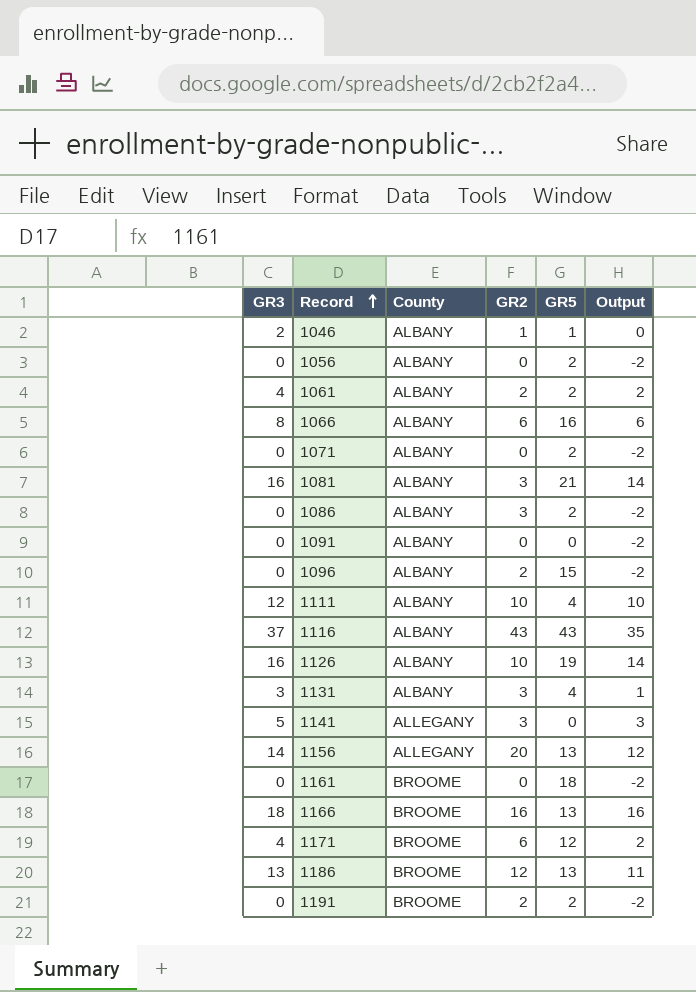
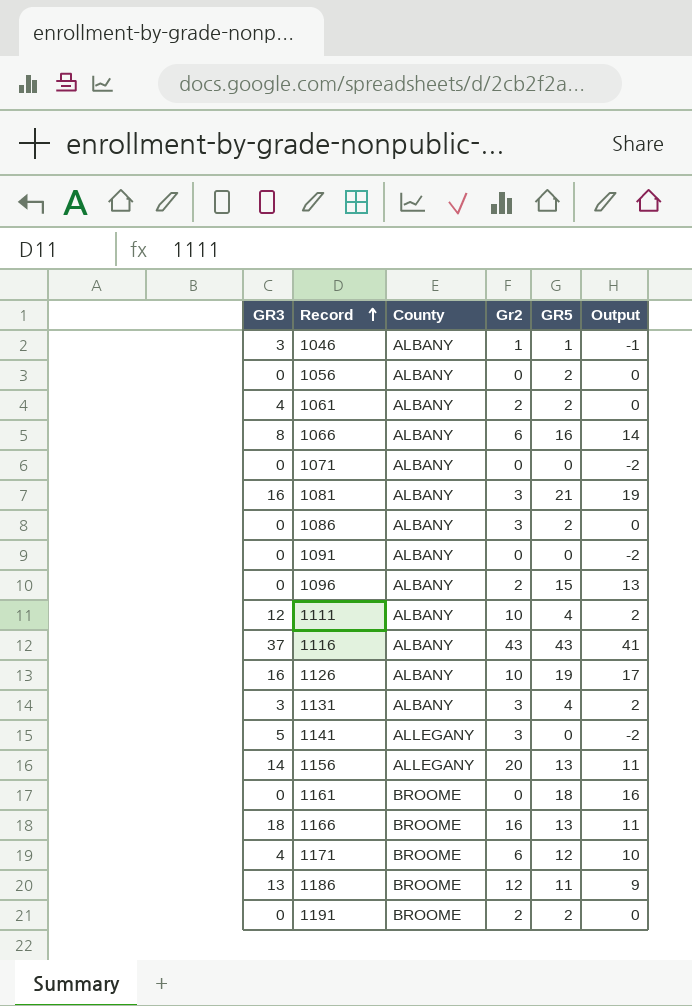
column name: GR2 -> Gr2
column Output | formula: [GR3] - 2 -> [GR5] - 2
1046 | GR3: 2 -> 3
1071 | GR5: 2 -> 0
1186 | GR5: 13 -> 11

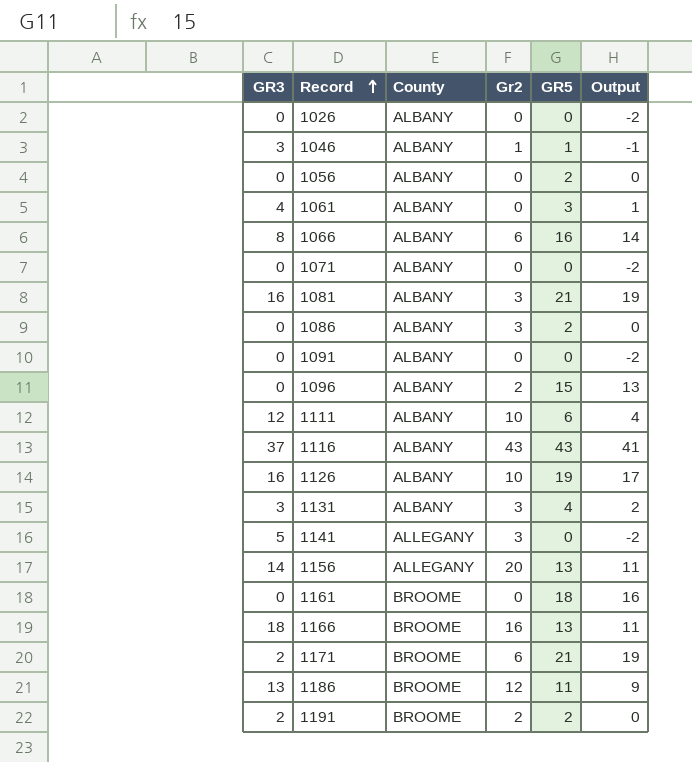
row 1026: none -> 0 | ALBANY | 0 | 0 | -2
1061 | Gr2: 2 -> 0
1061 | GR5: 2 -> 3
1061 | Output: 0 -> 1
1111 | GR5: 4 -> 6
1111 | Output: 2 -> 4
1171 | GR3: 4 -> 2
1171 | GR5: 12 -> 21
1171 | Output: 10 -> 19
1191 | GR3: 0 -> 2

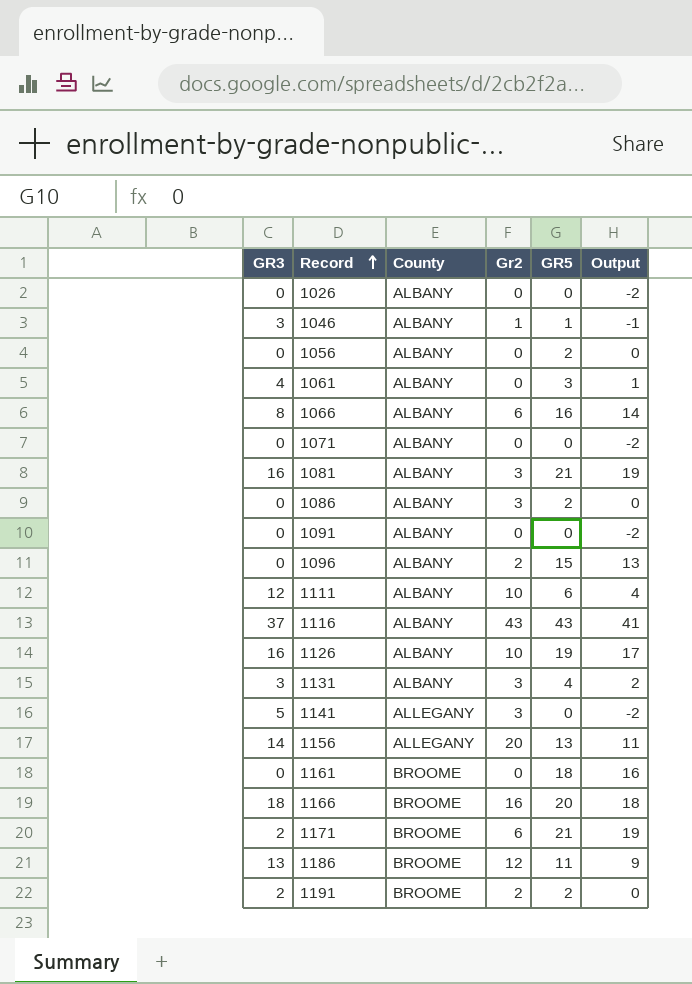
1166 | GR5: 13 -> 20
1166 | Output: 11 -> 18

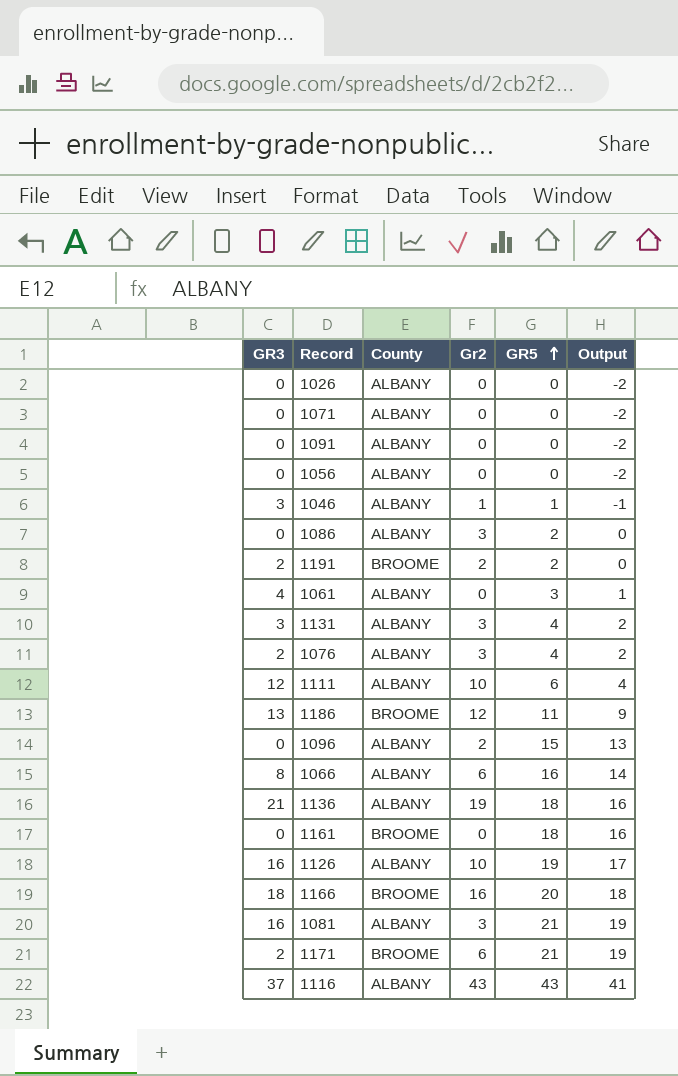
row order: Record ascending -> GR5 ascending
row 1141: 5 | ALLEGANY | 3 | 0 | -2 -> none
row 1156: 14 | ALLEGANY | 20 | 13 | 11 -> none
1056 | GR5: 2 -> 0
1056 | Output: 0 -> -2
row 1076: none -> 2 | ALBANY | 3 | 4 | 2
row 1136: none -> 21 | ALBANY | 19 | 18 | 16

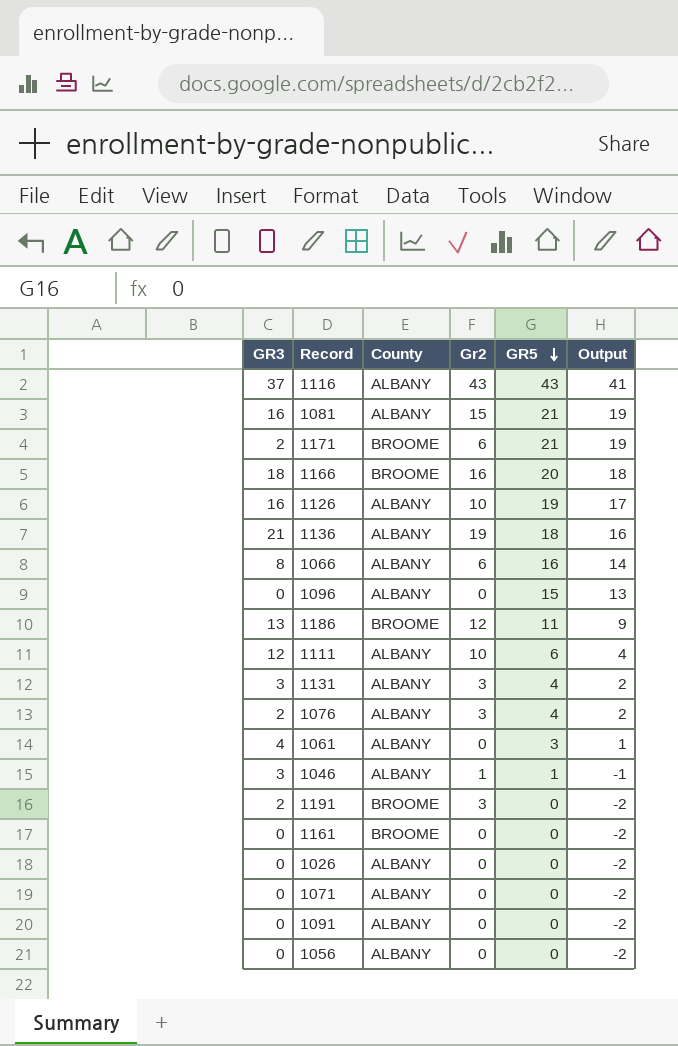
row order: GR5 ascending -> GR5 descending
row 1086: 0 | ALBANY | 3 | 2 | 0 -> none
1081 | Gr2: 3 -> 15
1096 | Gr2: 2 -> 0
1191 | Gr2: 2 -> 3
1191 | GR5: 2 -> 0
1191 | Output: 0 -> -2
1161 | GR5: 18 -> 0
1161 | Output: 16 -> -2

